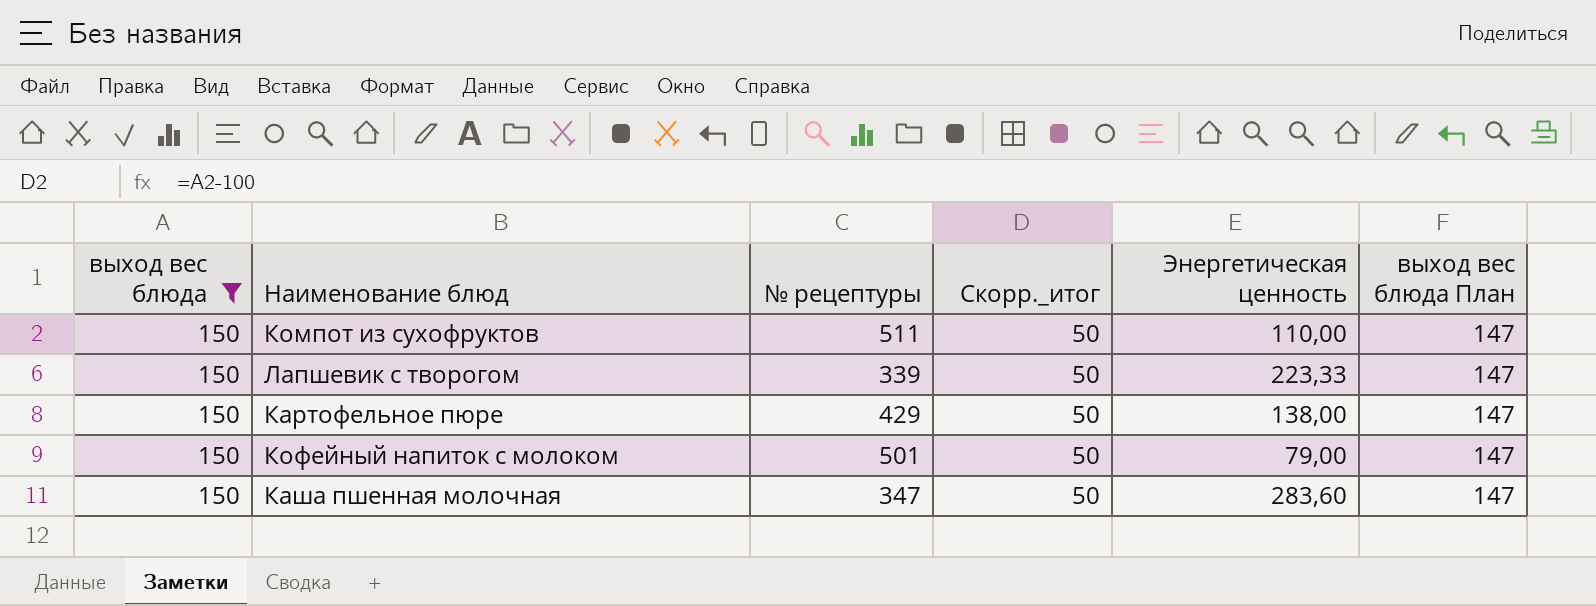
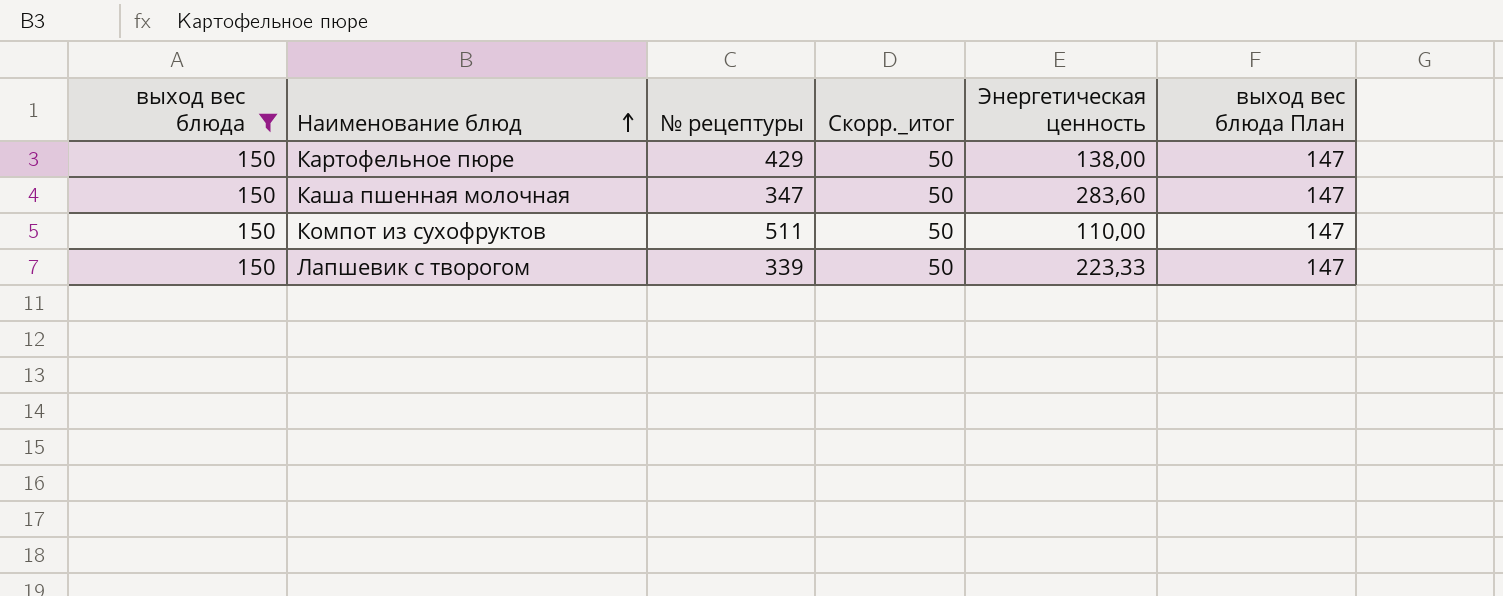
row order: none -> Наименование блюд ascending
row Кофейный напиток с молоком: 150 | 501 | 50 | 79,00 | 147 -> none

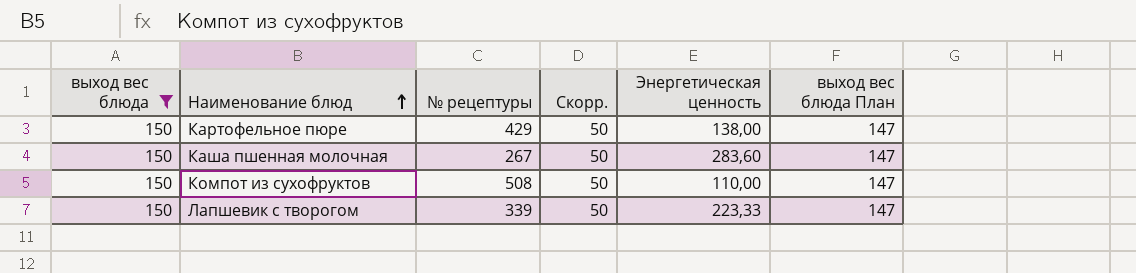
column name: Скорр._итог -> Скорр.
Каша пшенная молочная | № рецептуры: 347 -> 267
Компот из сухофруктов | № рецептуры: 511 -> 508

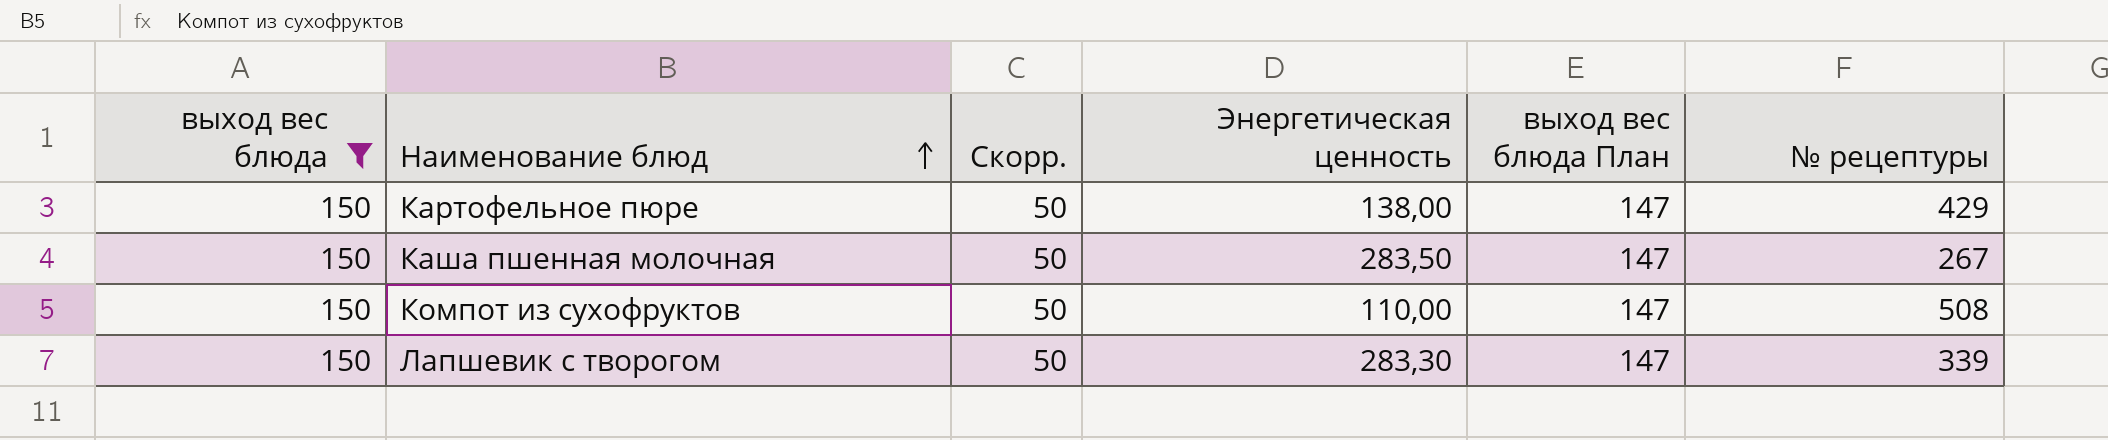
column № рецептуры | position: 3 -> 6
Каша пшенная молочная | Энергетическая ценность: 283,60 -> 283,50
Лапшевик с творогом | Энергетическая ценность: 223,33 -> 283,30

